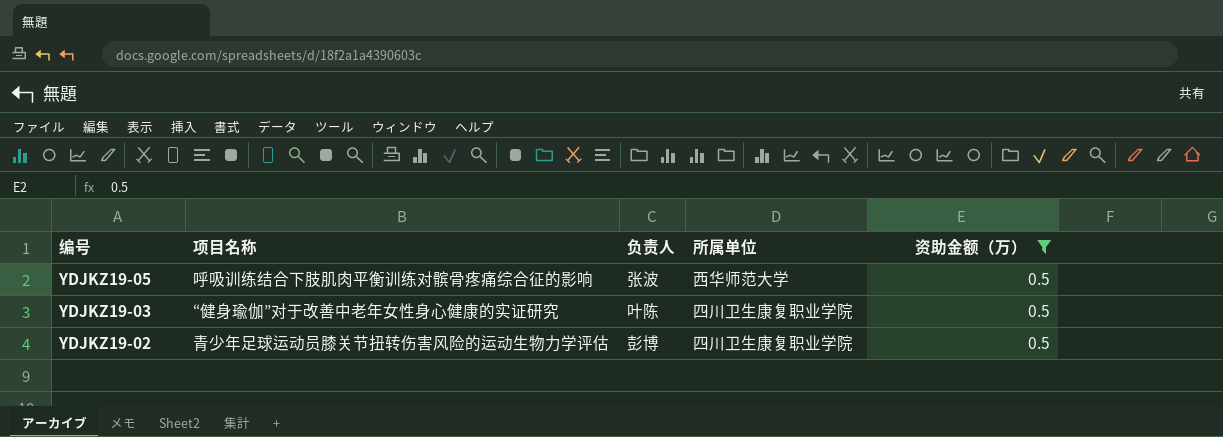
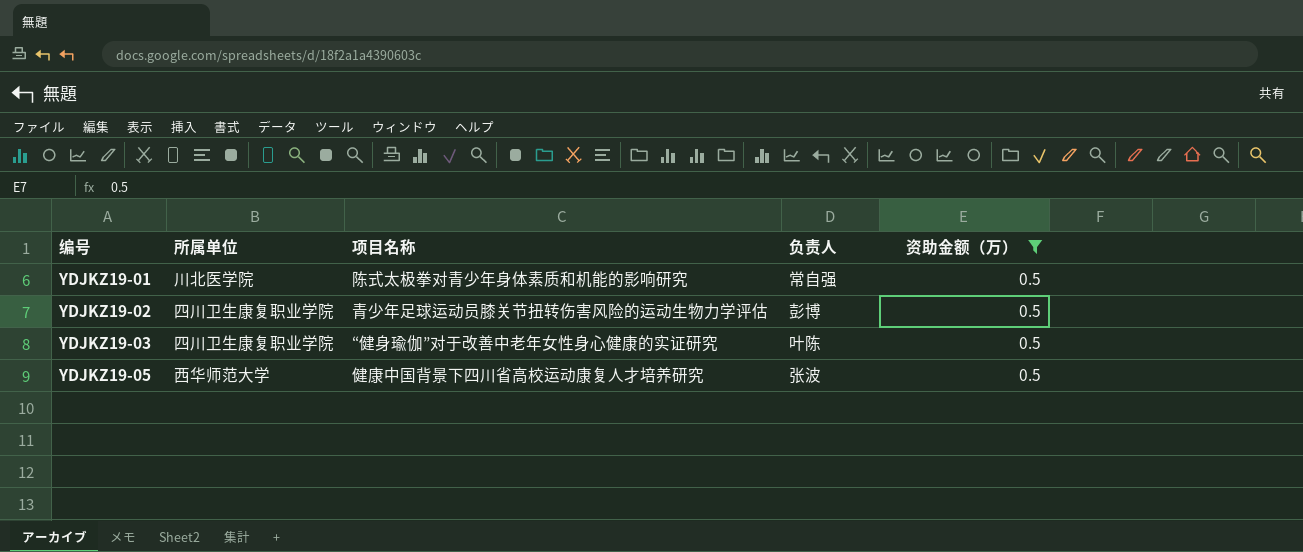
row order: 编号 descending -> 编号 ascending
column 所属单位 | position: 4 -> 2
row YDJKZ19-01: none -> 川北医学院 | 陈式太极拳对青少年身体素质和机能的影响研究 | 常自强 | 0.5
YDJKZ19-05 | 项目名称: 呼吸训练结合下肢肌肉平衡训练对髌骨疼痛综合征的影响 -> 健康中国背景下四川省高校运动康复人才培养研究

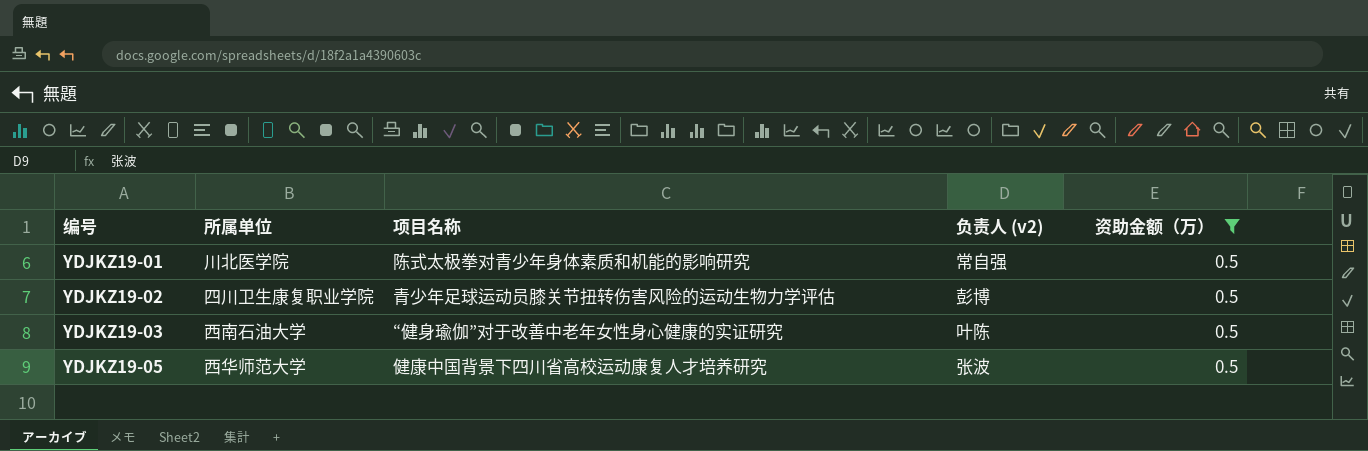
column name: 负责人 -> 负责人 (v2)
YDJKZ19-03 | 所属单位: 四川卫生康复职业学院 -> 西南石油大学

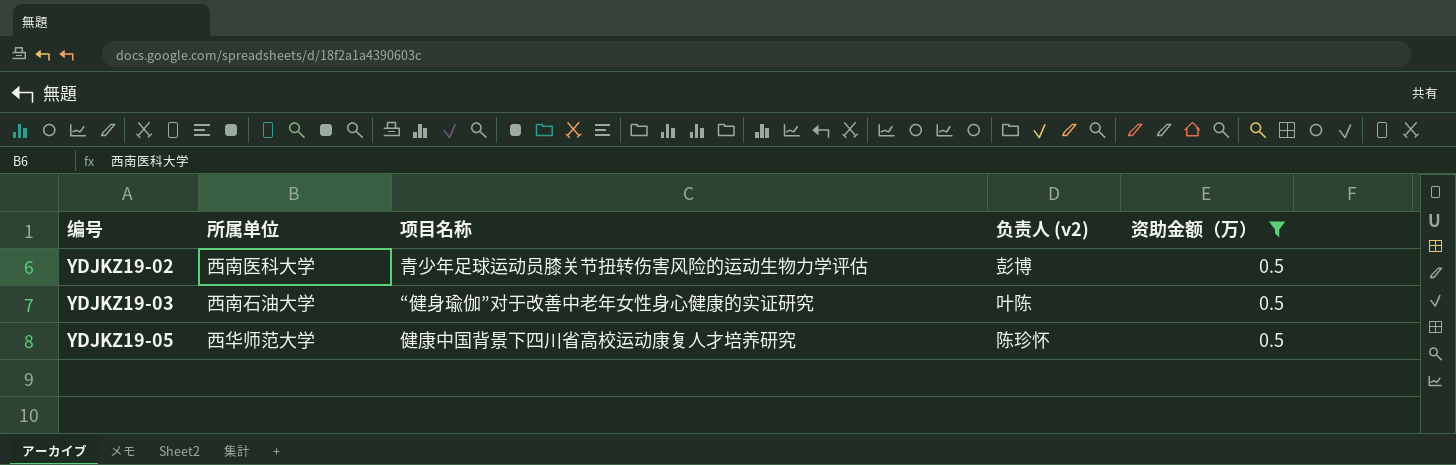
row YDJKZ19-01: 川北医学院 | 陈式太极拳对青少年身体素质和机能的影响研究 | 常自强 | 0.5 -> none
YDJKZ19-02 | 所属单位: 四川卫生康复职业学院 -> 西南医科大学
YDJKZ19-05 | 负责人 (v2): 张波 -> 陈珍怀

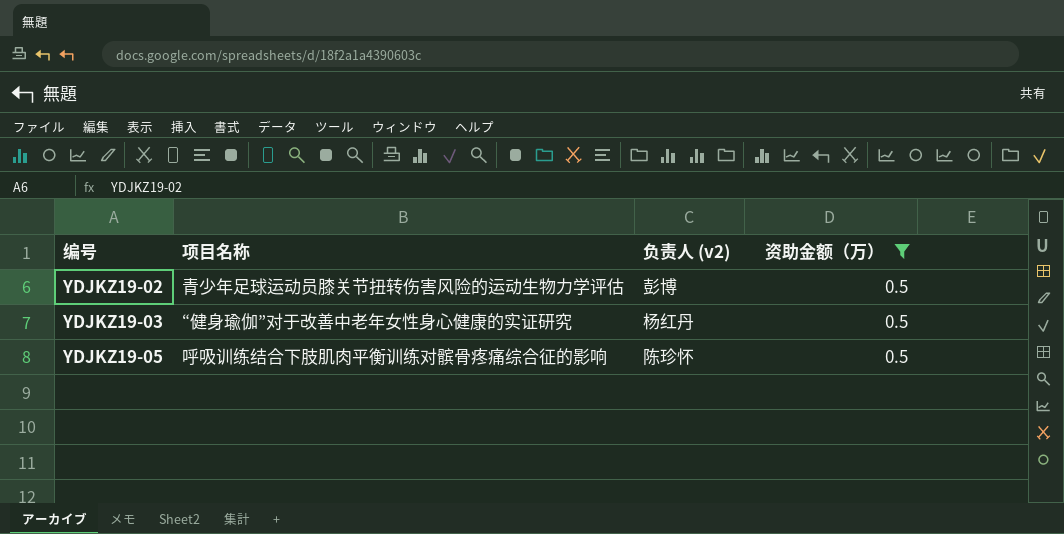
column 所属单位 | position: 2 -> none
YDJKZ19-03 | 负责人 (v2): 叶陈 -> 杨红丹
YDJKZ19-05 | 项目名称: 健康中国背景下四川省高校运动康复人才培养研究 -> 呼吸训练结合下肢肌肉平衡训练对髌骨疼痛综合征的影响

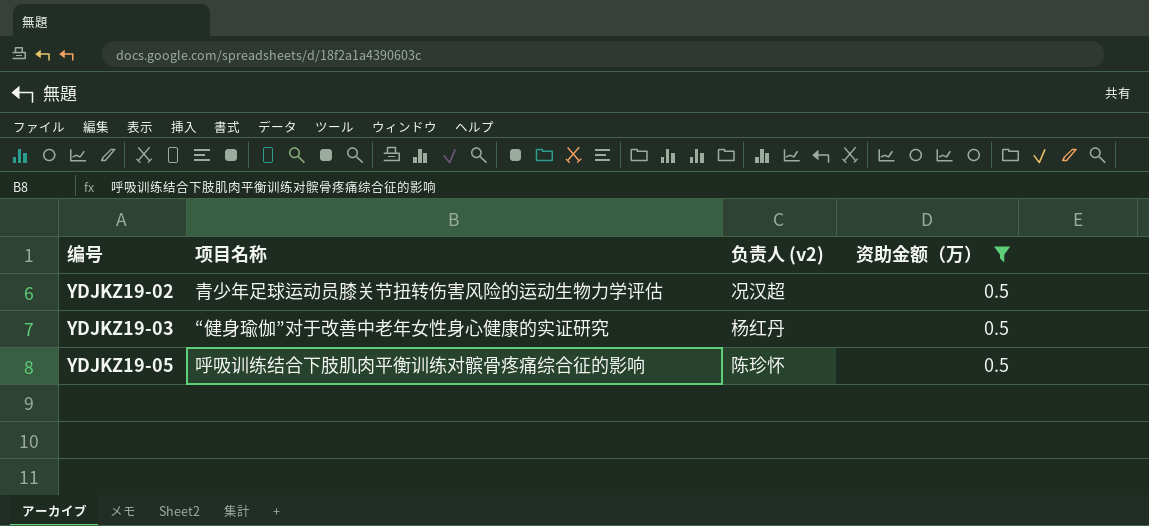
YDJKZ19-02 | 负责人 (v2): 彭博 -> 况汉超

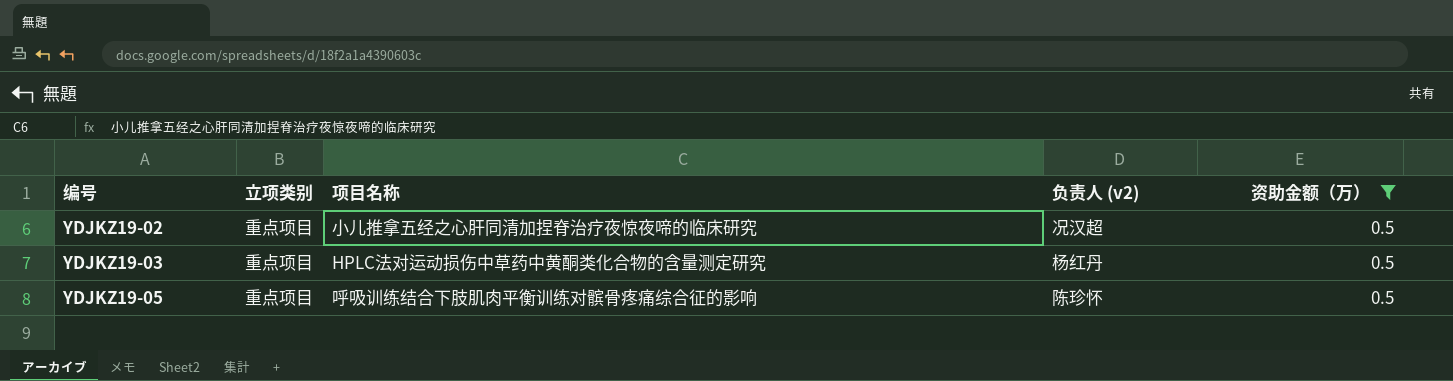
column 立项类别 | position: none -> 2
YDJKZ19-02 | 项目名称: 青少年足球运动员膝关节扭转伤害风险的运动生物力学评估 -> 小儿推拿五经之心肝同清加捏脊治疗夜惊夜啼的临床研究
YDJKZ19-03 | 项目名称: “健身瑜伽”对于改善中老年女性身心健康的实证研究 -> HPLC法对运动损伤中草药中黄酮类化合物的含量测定研究

